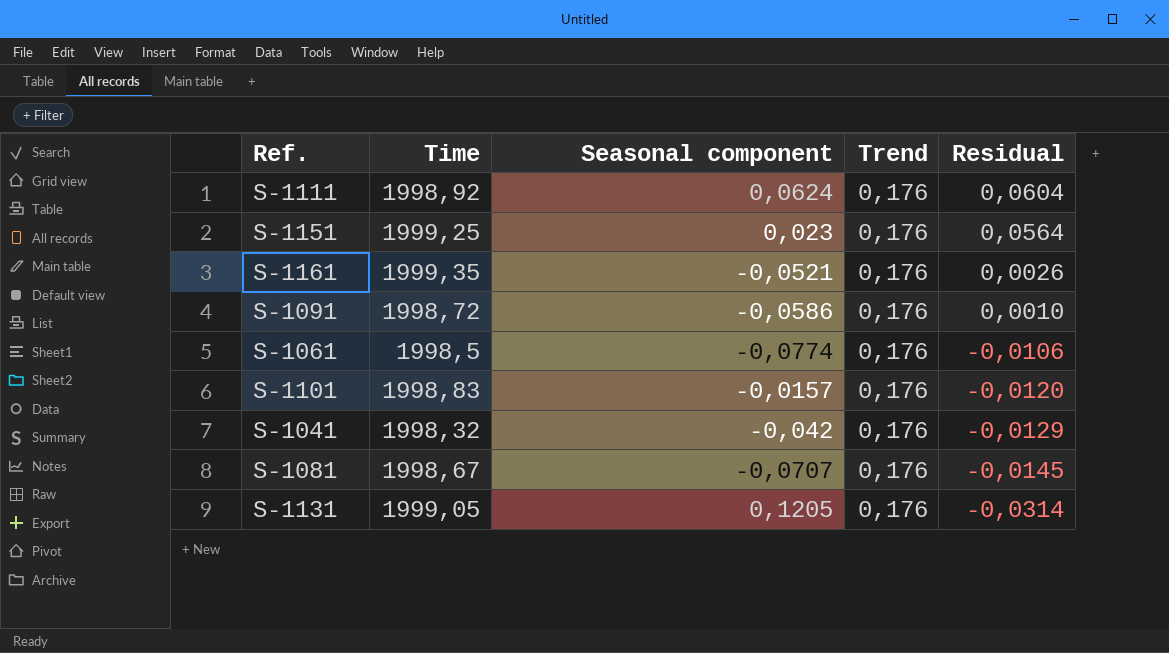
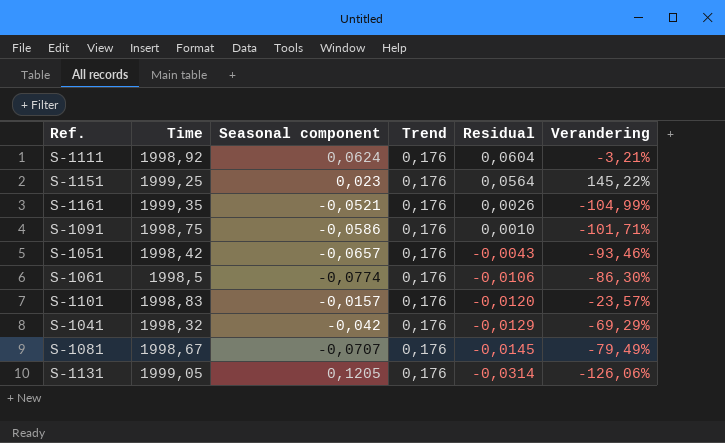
column Verandering | formula: none -> ([Residual] - [Seasonal component]) / [Seasonal component]
S-1091 | Time: 1998,72 -> 1998,75
row S-1051: none -> 1998,42 | -0,0657 | 0,176 | -0,0043 | -93,46%

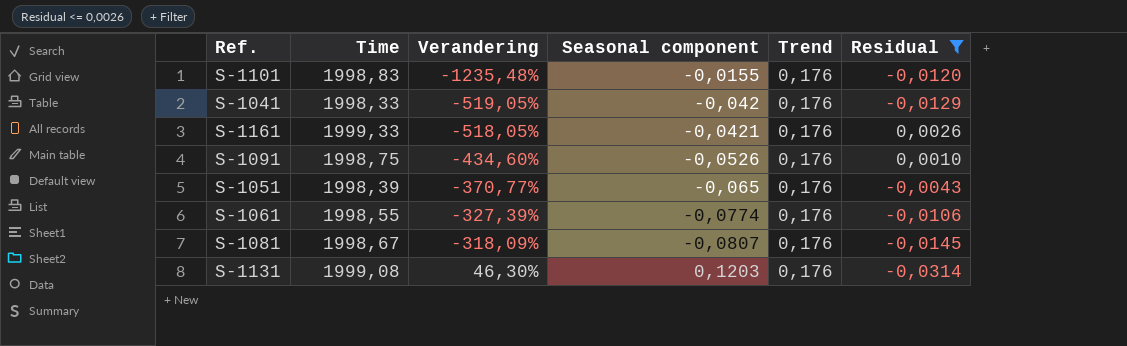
filter: none -> Residual <= 0,0026
row order: Residual descending -> Verandering ascending
column Verandering | formula: ([Residual] - [Seasonal component]) / [Seasonal component] -> ([Trend] - [Seasonal component]) / [Seasonal component]
column Verandering | position: 6 -> 3
S-1101 | Seasonal component: -0,0157 -> -0,0155
S-1041 | Time: 1998,32 -> 1998,33
S-1161 | Time: 1999,35 -> 1999,33
S-1161 | Seasonal component: -0,0521 -> -0,0421
S-1091 | Seasonal component: -0,0586 -> -0,0526
S-1051 | Time: 1998,42 -> 1998,39
S-1051 | Seasonal component: -0,0657 -> -0,065
S-1061 | Time: 1998,5 -> 1998,55
S-1081 | Seasonal component: -0,0707 -> -0,0807
S-1131 | Time: 1999,05 -> 1999,08
S-1131 | Seasonal component: 0,1205 -> 0,1203

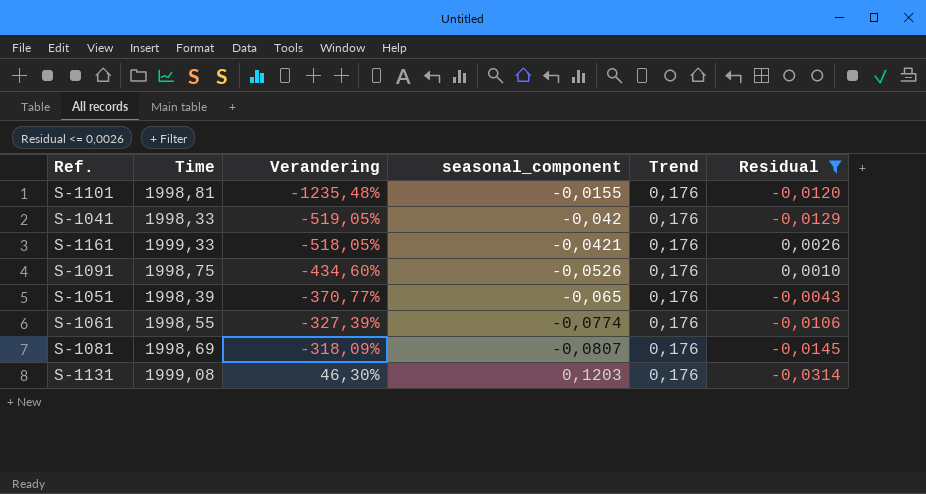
column name: Seasonal component -> seasonal_component
S-1101 | Time: 1998,83 -> 1998,81
S-1081 | Time: 1998,67 -> 1998,69

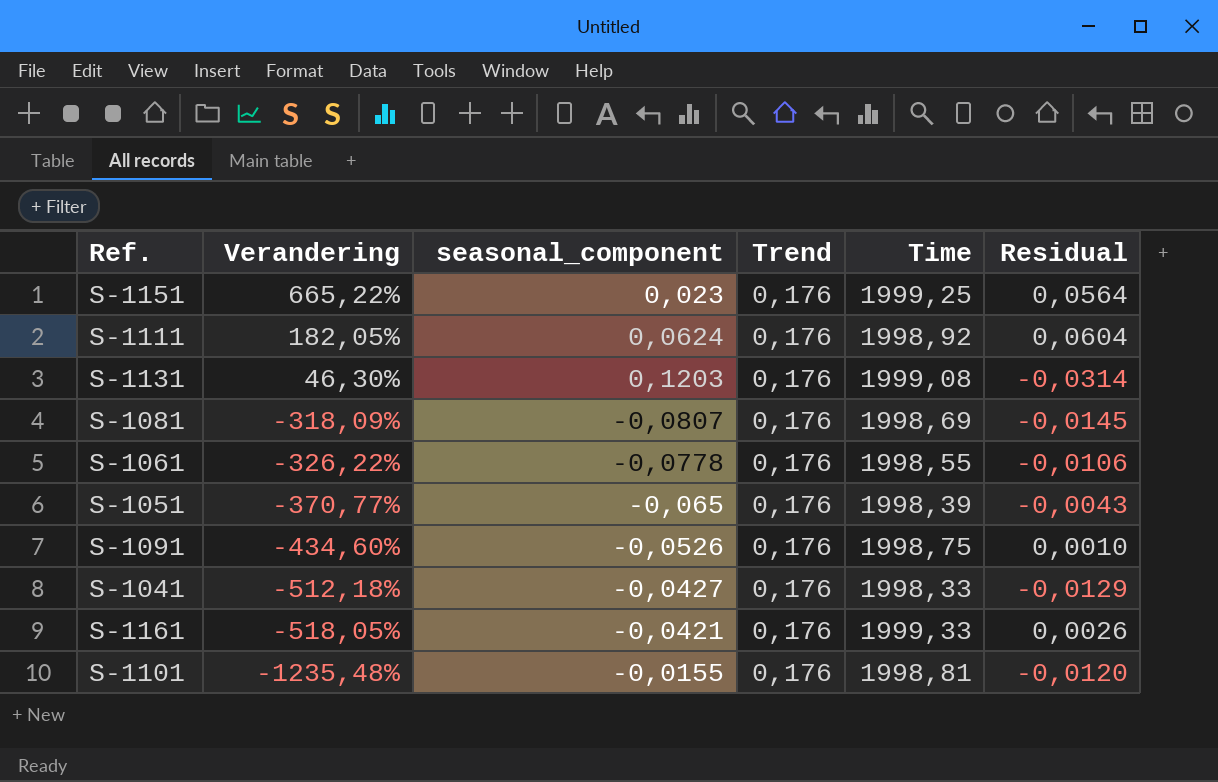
filter: Residual <= 0,0026 -> none
row order: Verandering ascending -> Verandering descending
column Time | position: 2 -> 5
S-1061 | Verandering: -327,39% -> -326,22%
S-1061 | seasonal_component: -0,0774 -> -0,0778
S-1041 | Verandering: -519,05% -> -512,18%
S-1041 | seasonal_component: -0,042 -> -0,0427

